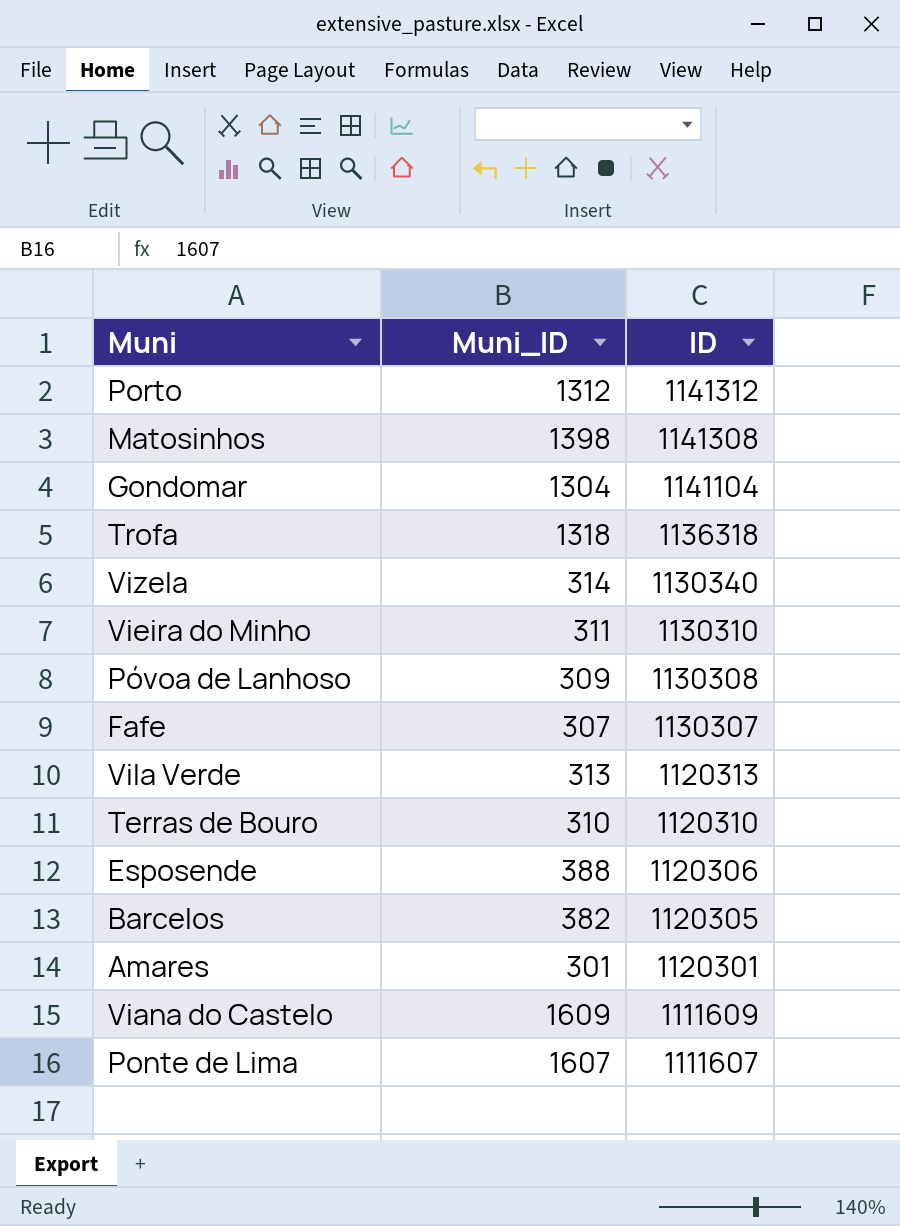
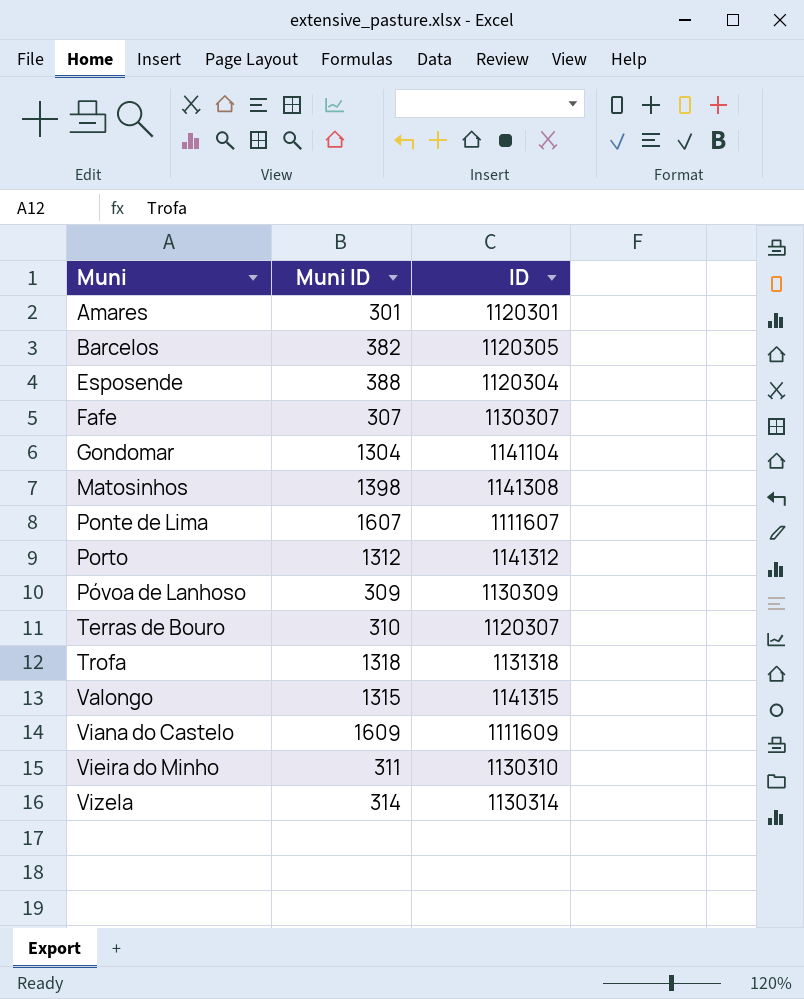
row order: ID descending -> Muni ascending
column name: Muni_ID -> Muni ID
row Vila Verde: 313 | 1120313 -> none
Esposende | ID: 1120306 -> 1120304
Póvoa de Lanhoso | ID: 1130308 -> 1130309
Terras de Bouro | ID: 1120310 -> 1120307
Trofa | ID: 1136318 -> 1131318
row Valongo: none -> 1315 | 1141315
Vizela | ID: 1130340 -> 1130314

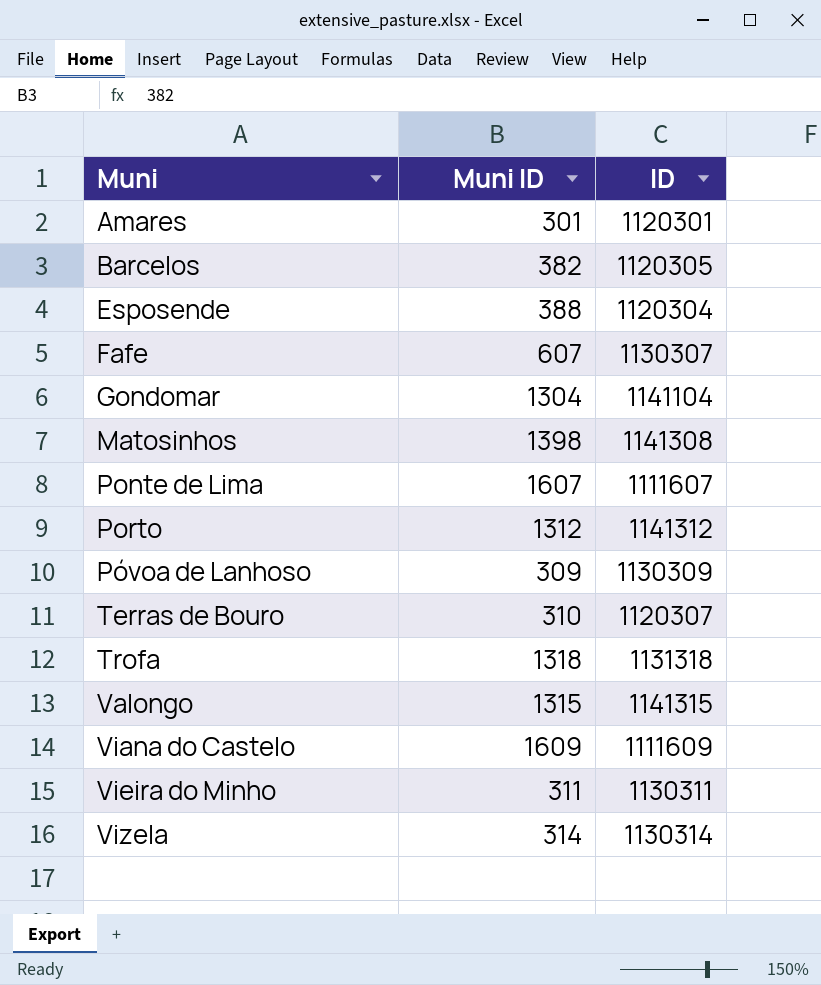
Fafe | Muni ID: 307 -> 607
Vieira do Minho | ID: 1130310 -> 1130311

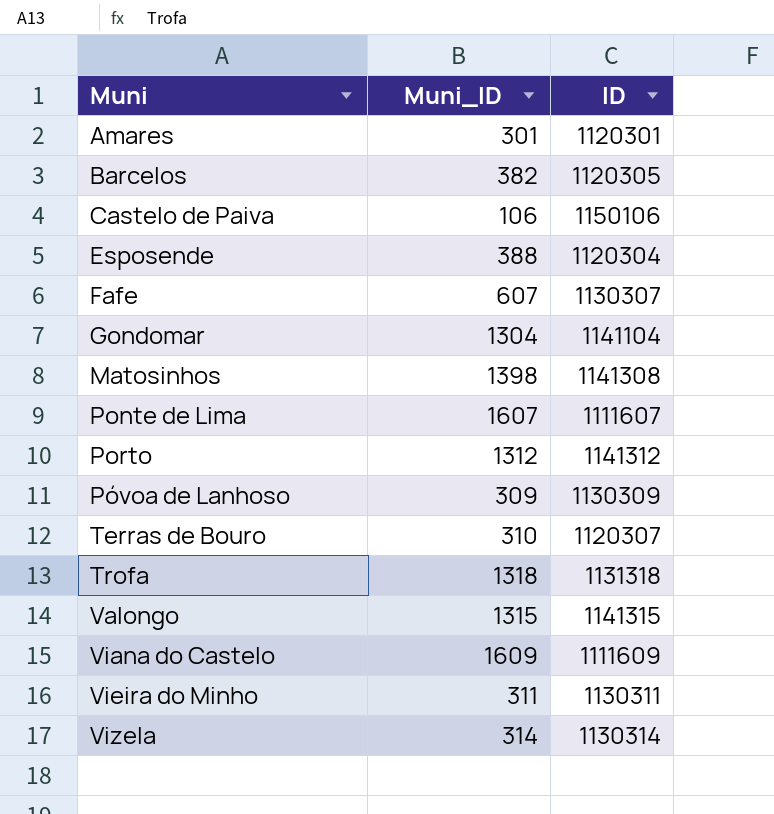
column name: Muni ID -> Muni_ID
row Castelo de Paiva: none -> 106 | 1150106

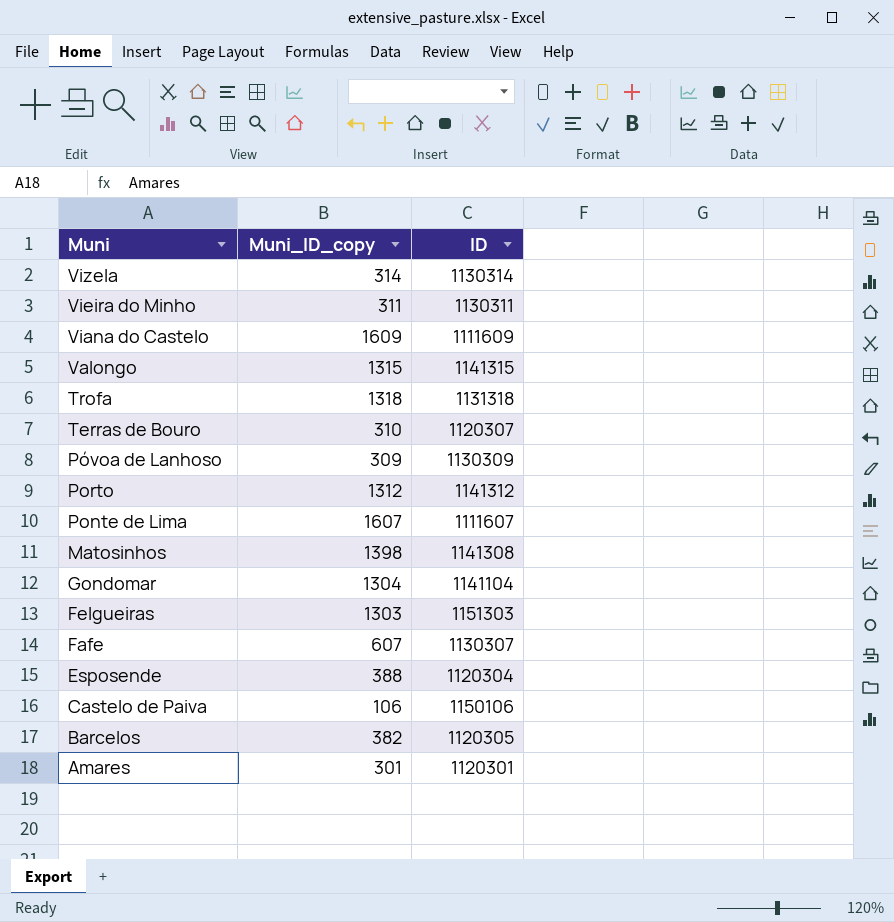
row order: Muni ascending -> Muni descending
column name: Muni_ID -> Muni_ID_copy
row Felgueiras: none -> 1303 | 1151303

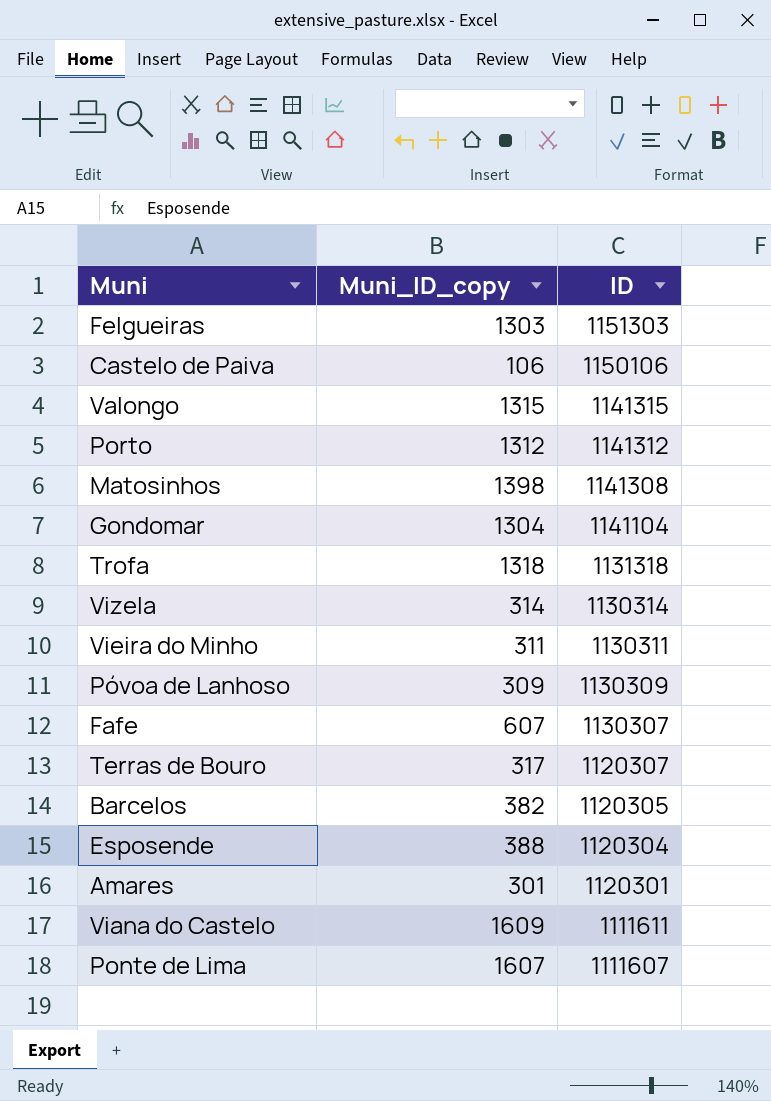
row order: Muni descending -> ID descending
Terras de Bouro | Muni_ID_copy: 310 -> 317
Viana do Castelo | ID: 1111609 -> 1111611

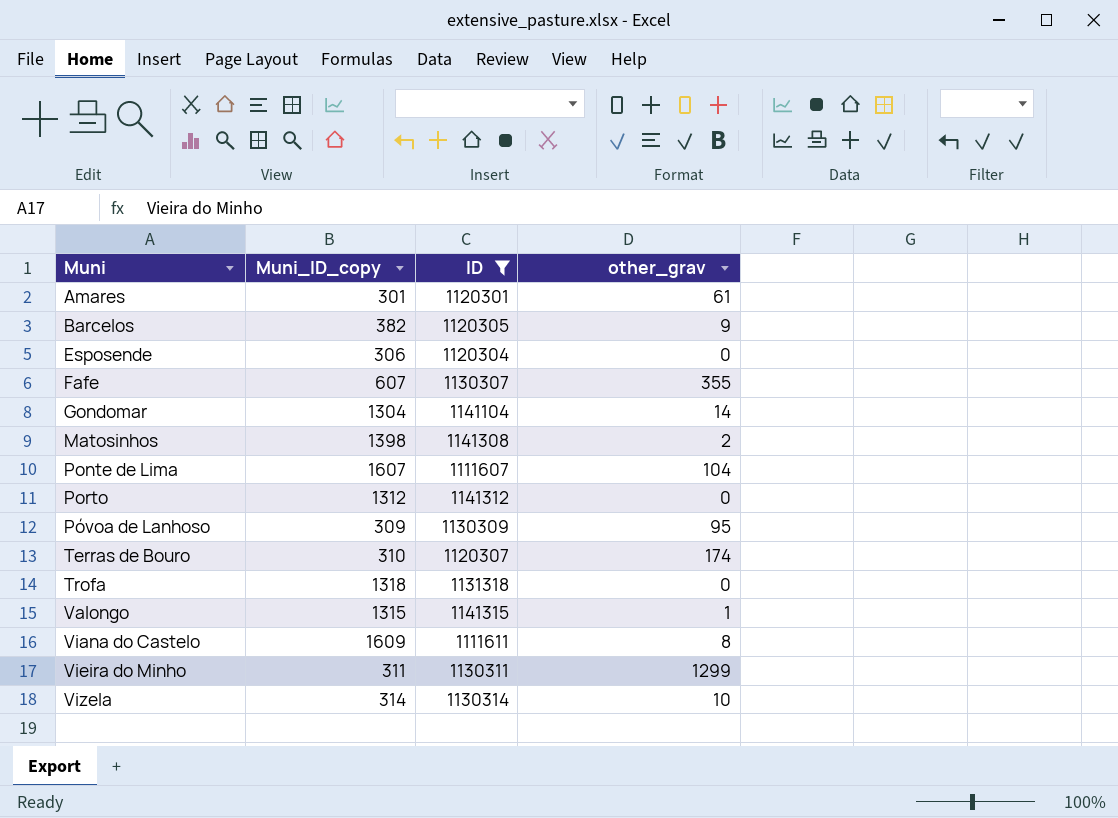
filter: none -> ID <= 1141315
row order: ID descending -> Muni ascending
column other_grav | position: none -> 4
Esposende | Muni_ID_copy: 388 -> 306
Terras de Bouro | Muni_ID_copy: 317 -> 310

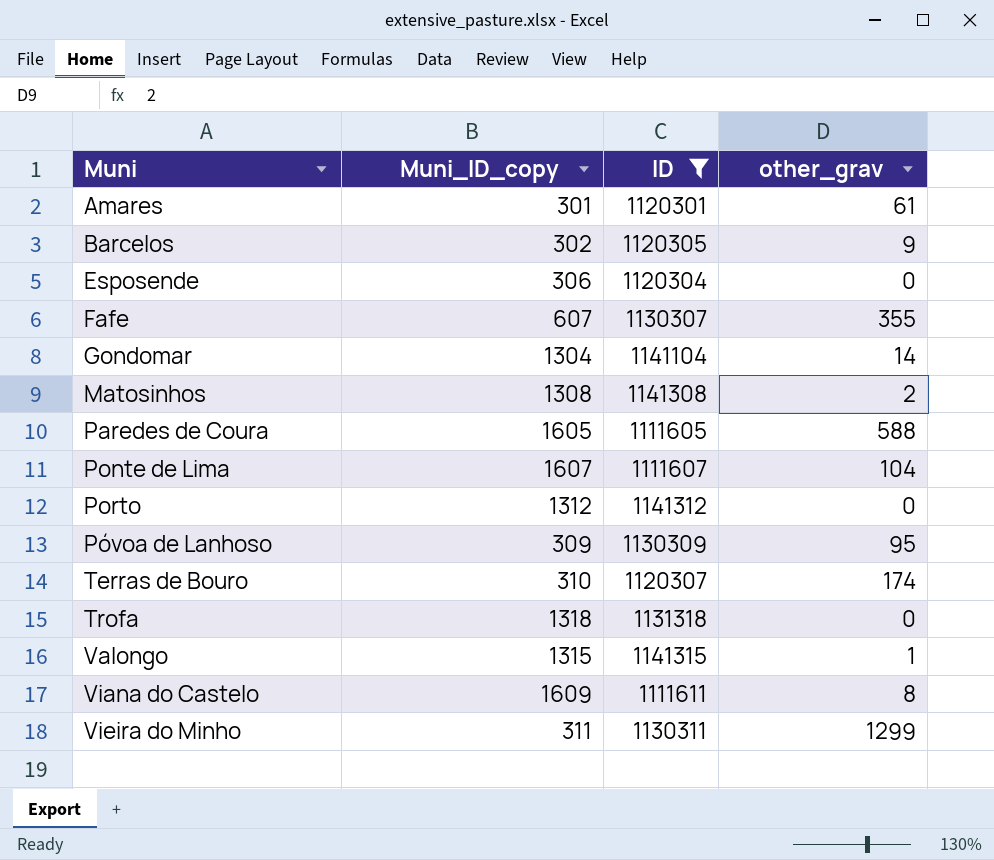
row Vizela: 314 | 1130314 | 10 -> none
Barcelos | Muni_ID_copy: 382 -> 302
Matosinhos | Muni_ID_copy: 1398 -> 1308
row Paredes de Coura: none -> 1605 | 1111605 | 588

